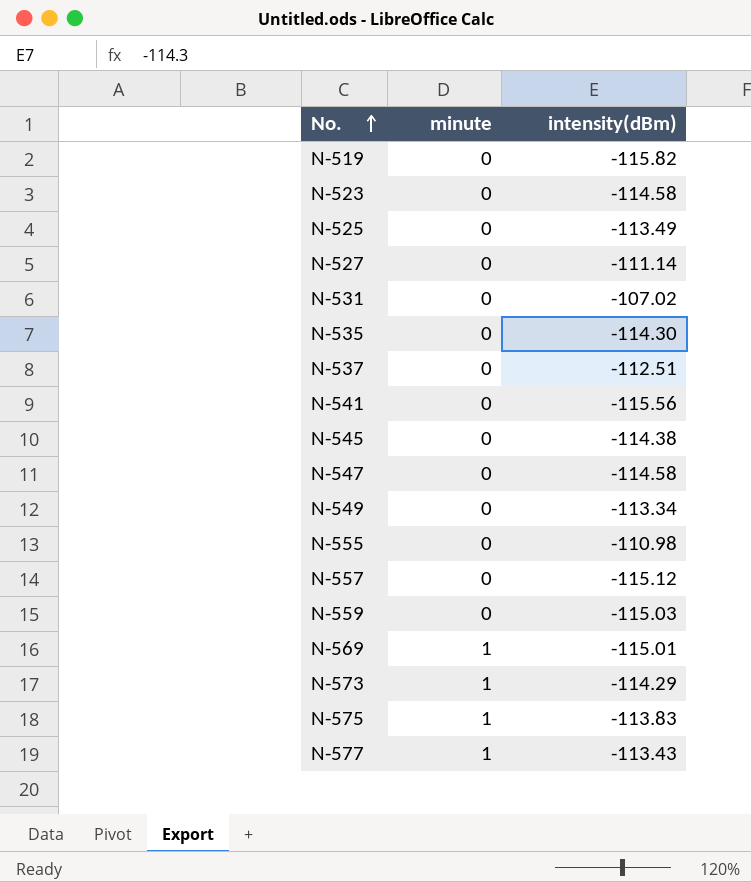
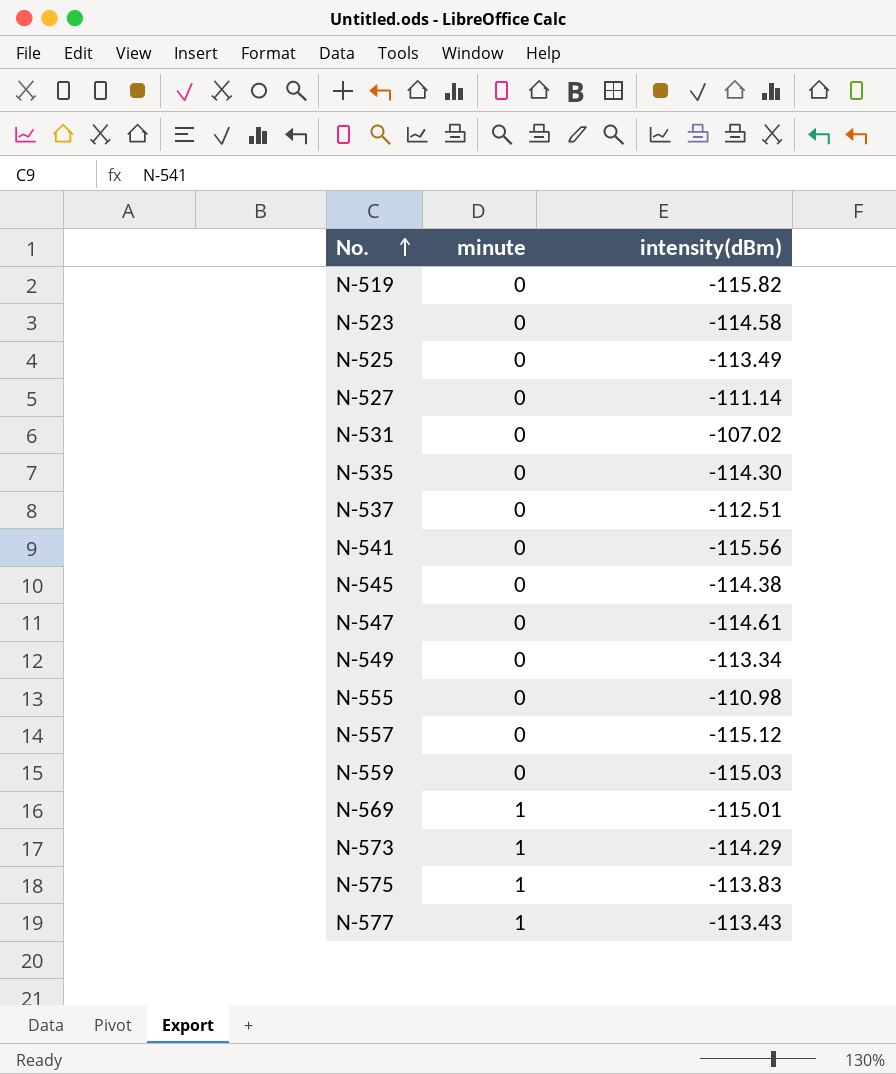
N-547 | intensity(dBm): -114.58 -> -114.61

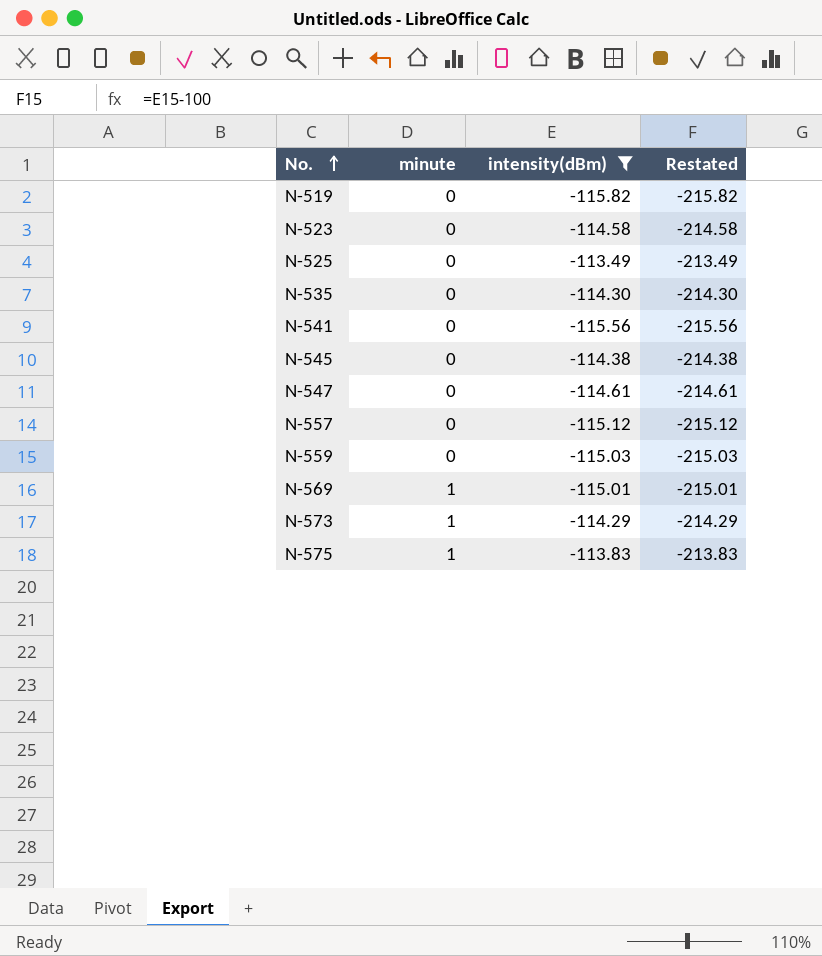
filter: none -> intensity(dBm) <= -113.49
column Restated | formula: none -> [intensity(dBm)] - 100

